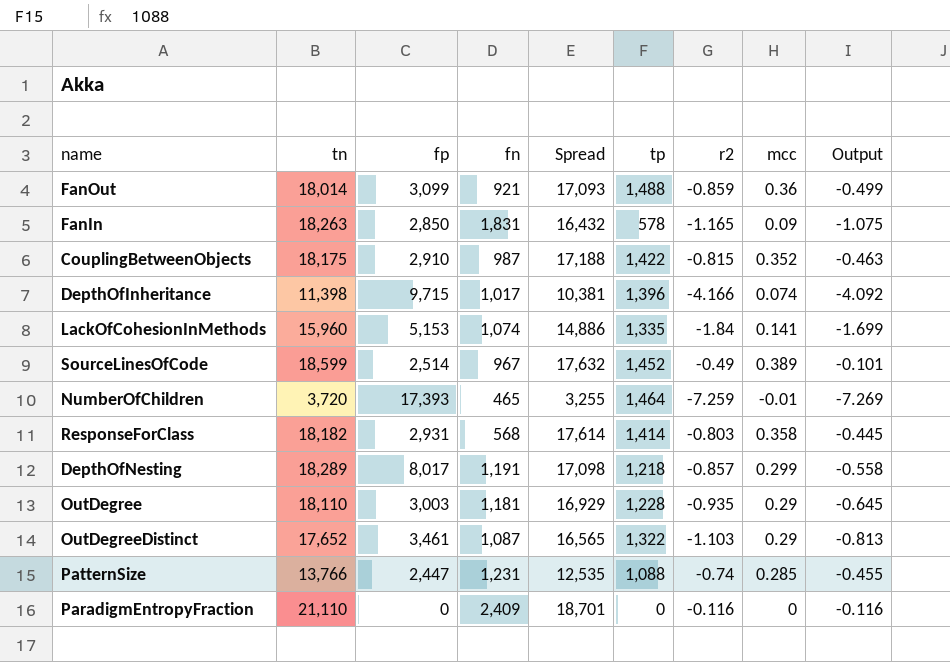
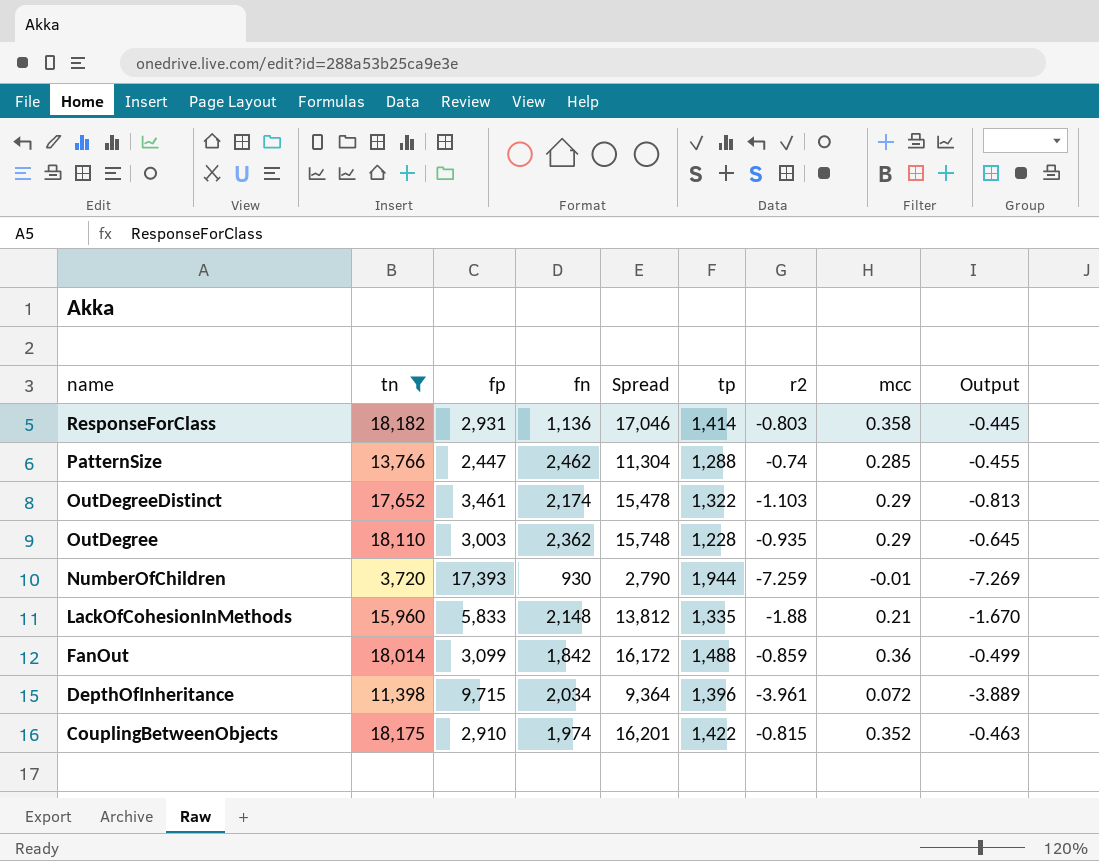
filter: none -> tn <= 18,182
row order: none -> name descending
ResponseForClass | fn: 568 -> 1,136
ResponseForClass | Spread: 17,614 -> 17,046
PatternSize | fn: 1,231 -> 2,462
PatternSize | Spread: 12,535 -> 11,304
PatternSize | tp: 1,088 -> 1,288
OutDegreeDistinct | fn: 1,087 -> 2,174
OutDegreeDistinct | Spread: 16,565 -> 15,478
OutDegree | fn: 1,181 -> 2,362
OutDegree | Spread: 16,929 -> 15,748
NumberOfChildren | fn: 465 -> 930
NumberOfChildren | Spread: 3,255 -> 2,790
NumberOfChildren | tp: 1,464 -> 1,944
LackOfCohesionInMethods | fp: 5,153 -> 5,833
LackOfCohesionInMethods | fn: 1,074 -> 2,148
LackOfCohesionInMethods | Spread: 14,886 -> 13,812
LackOfCohesionInMethods | r2: -1.84 -> -1.88
LackOfCohesionInMethods | mcc: 0.141 -> 0.21
LackOfCohesionInMethods | Output: -1.699 -> -1.670
FanOut | fn: 921 -> 1,842
FanOut | Spread: 17,093 -> 16,172
DepthOfInheritance | fn: 1,017 -> 2,034
DepthOfInheritance | Spread: 10,381 -> 9,364
DepthOfInheritance | r2: -4.166 -> -3.961
DepthOfInheritance | mcc: 0.074 -> 0.072
DepthOfInheritance | Output: -4.092 -> -3.889
CouplingBetweenObjects | fn: 987 -> 1,974
CouplingBetweenObjects | Spread: 17,188 -> 16,201

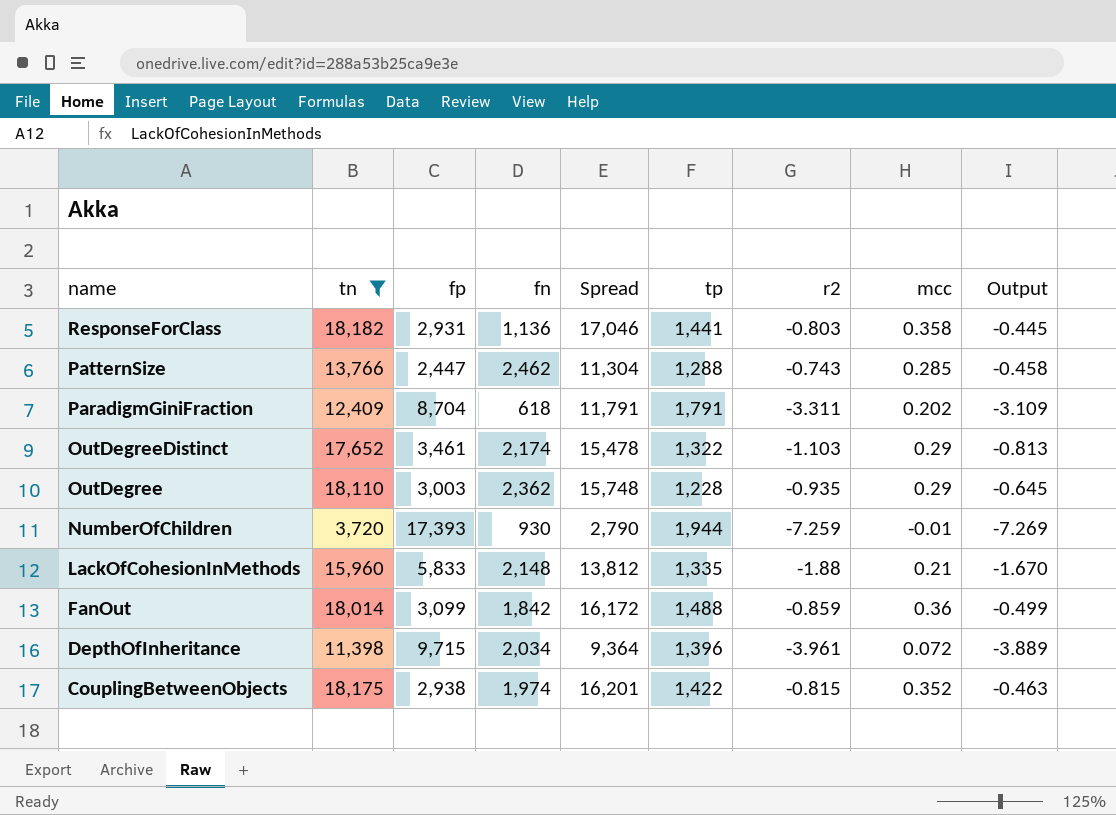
ResponseForClass | tp: 1,414 -> 1,441
PatternSize | r2: -0.74 -> -0.743
PatternSize | Output: -0.455 -> -0.458
row ParadigmGiniFraction: none -> 12,409 | 8,704 | 618 | 11,791 | 1,791 | -3.311 | 0.202 | -3.109
CouplingBetweenObjects | fp: 2,910 -> 2,938

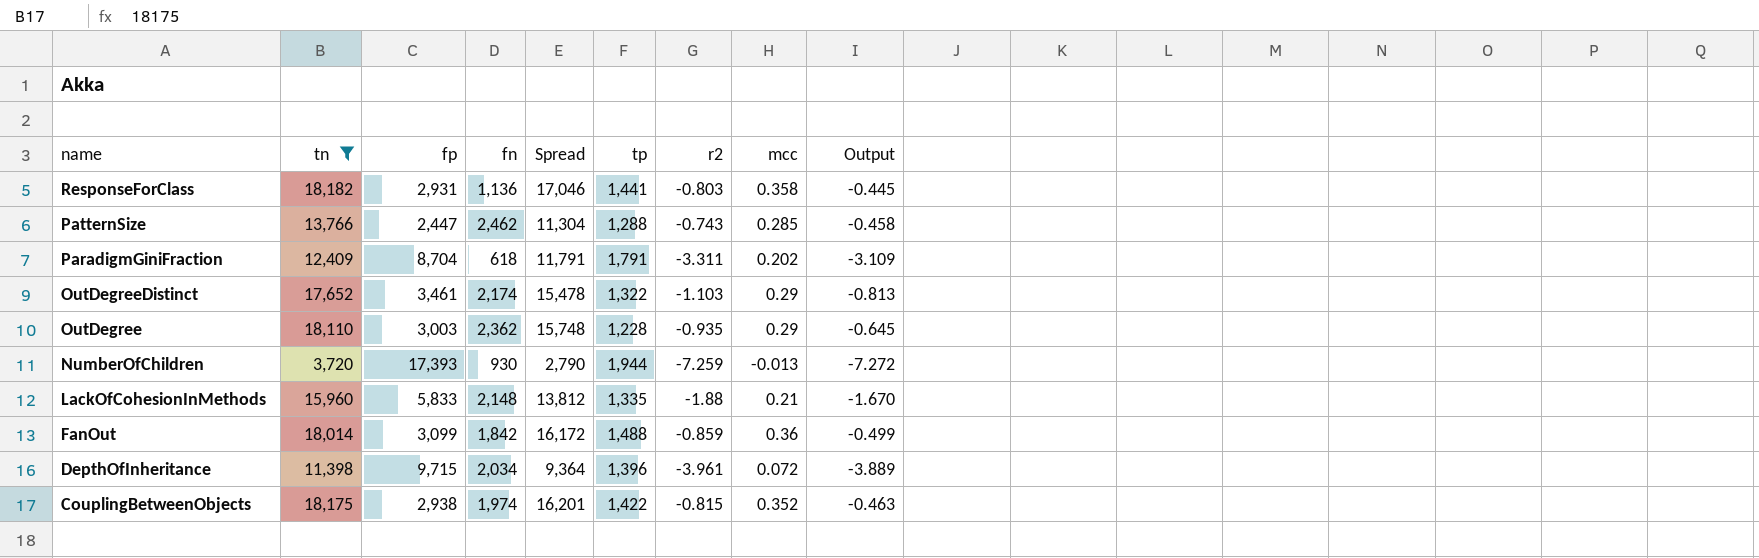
NumberOfChildren | mcc: -0.01 -> -0.013
NumberOfChildren | Output: -7.269 -> -7.272

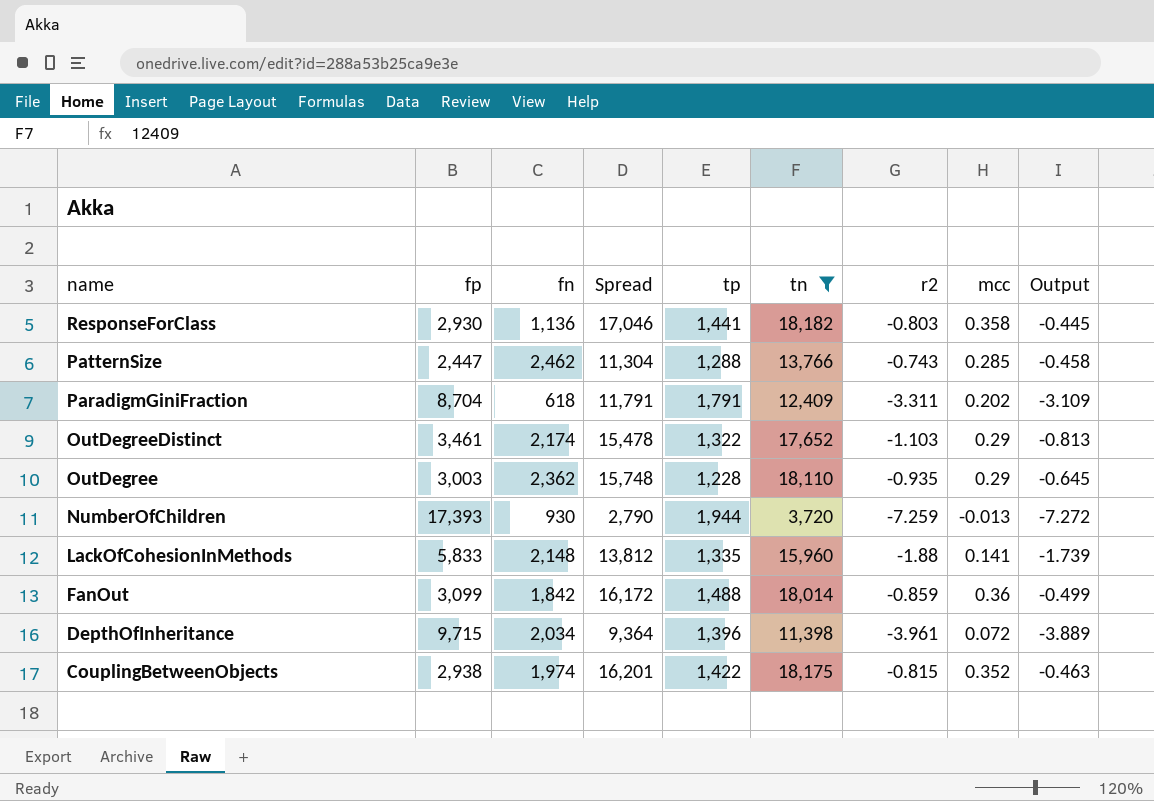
column tn | position: 2 -> 6
ResponseForClass | fp: 2,931 -> 2,930
LackOfCohesionInMethods | mcc: 0.21 -> 0.141
LackOfCohesionInMethods | Output: -1.670 -> -1.739

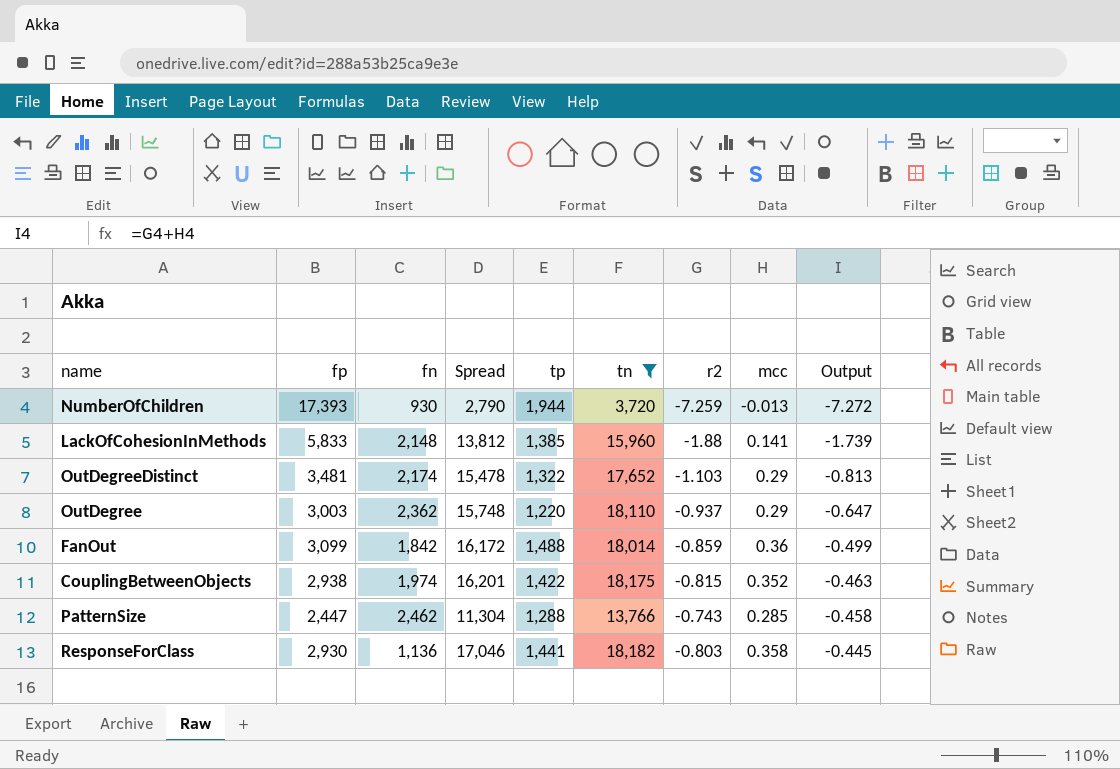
row order: name descending -> Output ascending
row ParadigmGiniFraction: 8,704 | 618 | 11,791 | 1,791 | 12,409 | -3.311 | 0.202 | -3.109 -> none
row DepthOfInheritance: 9,715 | 2,034 | 9,364 | 1,396 | 11,398 | -3.961 | 0.072 | -3.889 -> none
LackOfCohesionInMethods | tp: 1,335 -> 1,385
OutDegreeDistinct | fp: 3,461 -> 3,481
OutDegree | tp: 1,228 -> 1,220
OutDegree | r2: -0.935 -> -0.937
OutDegree | Output: -0.645 -> -0.647

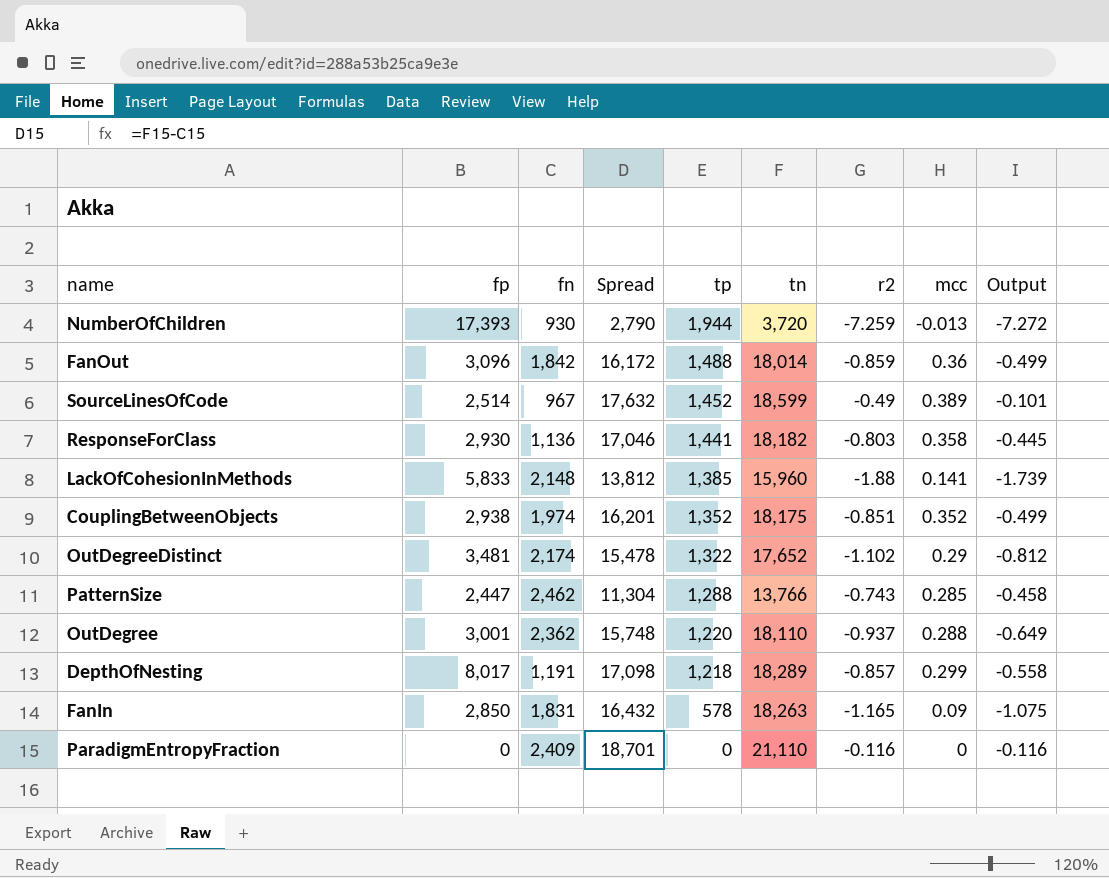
filter: tn <= 18,182 -> none
row order: Output ascending -> tp descending
FanOut | fp: 3,099 -> 3,096
CouplingBetweenObjects | tp: 1,422 -> 1,352
CouplingBetweenObjects | r2: -0.815 -> -0.851
CouplingBetweenObjects | Output: -0.463 -> -0.499
OutDegreeDistinct | r2: -1.103 -> -1.102
OutDegreeDistinct | Output: -0.813 -> -0.812
OutDegree | fp: 3,003 -> 3,001
OutDegree | mcc: 0.29 -> 0.288
OutDegree | Output: -0.647 -> -0.649

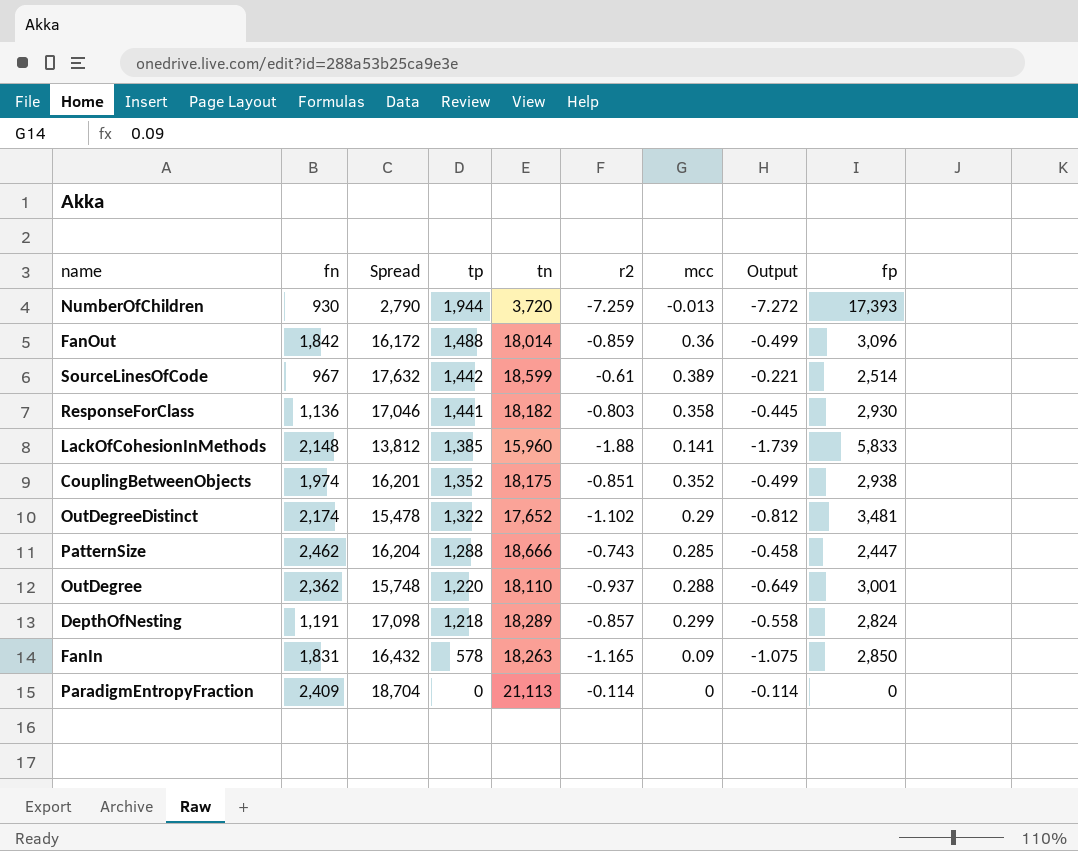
column fp | position: 2 -> 9
SourceLinesOfCode | tp: 1,452 -> 1,442
SourceLinesOfCode | r2: -0.49 -> -0.61
SourceLinesOfCode | Output: -0.101 -> -0.221
PatternSize | Spread: 11,304 -> 16,204
PatternSize | tn: 13,766 -> 18,666
DepthOfNesting | fp: 8,017 -> 2,824
ParadigmEntropyFraction | Spread: 18,701 -> 18,704
ParadigmEntropyFraction | tn: 21,110 -> 21,113
ParadigmEntropyFraction | r2: -0.116 -> -0.114
ParadigmEntropyFraction | Output: -0.116 -> -0.114

